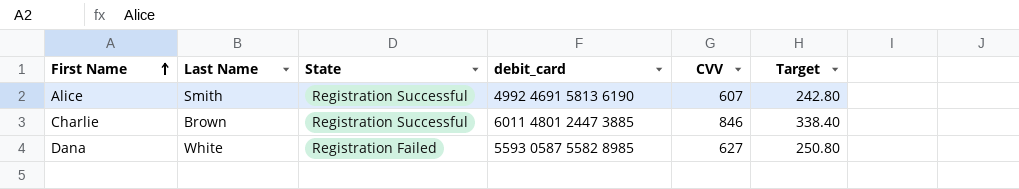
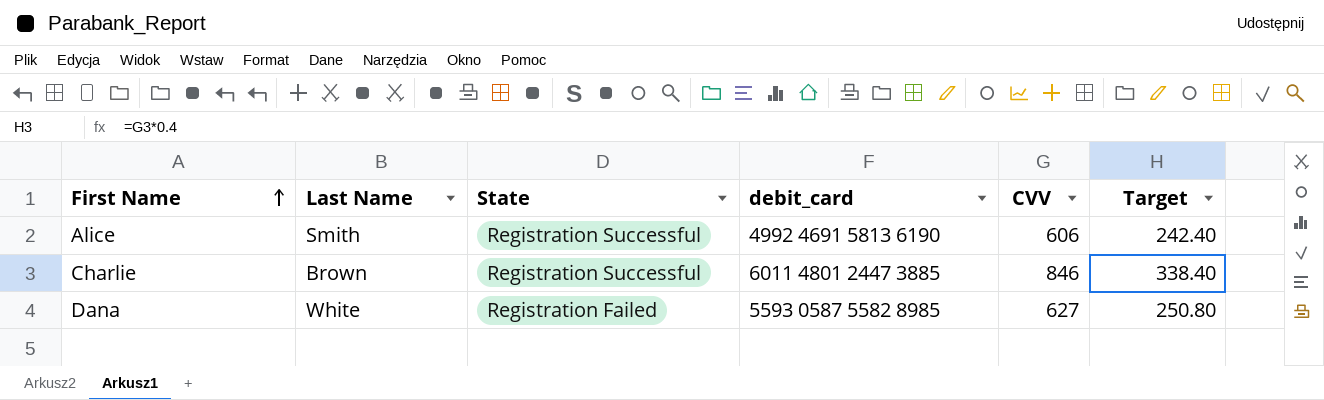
Alice | CVV: 607 -> 606
Alice | Target: 242.80 -> 242.40

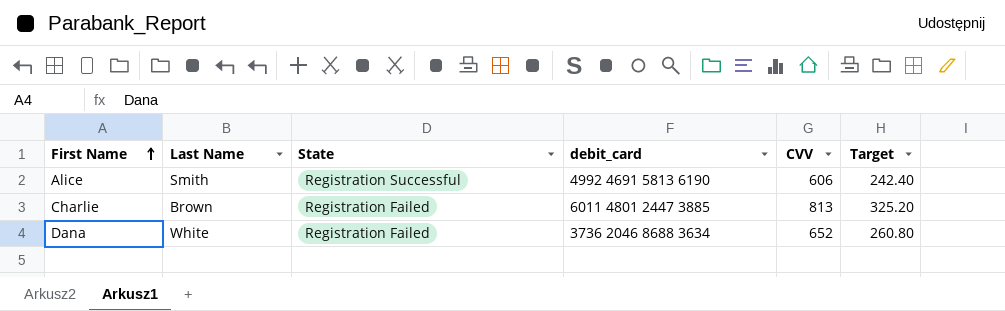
Charlie | State: Registration Successful -> Registration Failed
Charlie | CVV: 846 -> 813
Charlie | Target: 338.40 -> 325.20
Dana | debit_card: 5593 0587 5582 8985 -> 3736 2046 8688 3634
Dana | CVV: 627 -> 652
Dana | Target: 250.80 -> 260.80

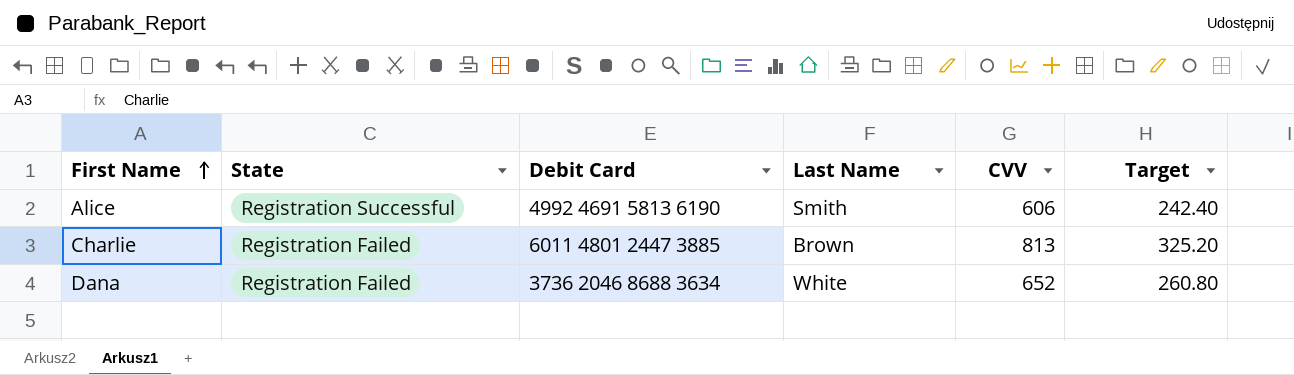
column name: debit_card -> Debit Card
column Last Name | position: 2 -> 4

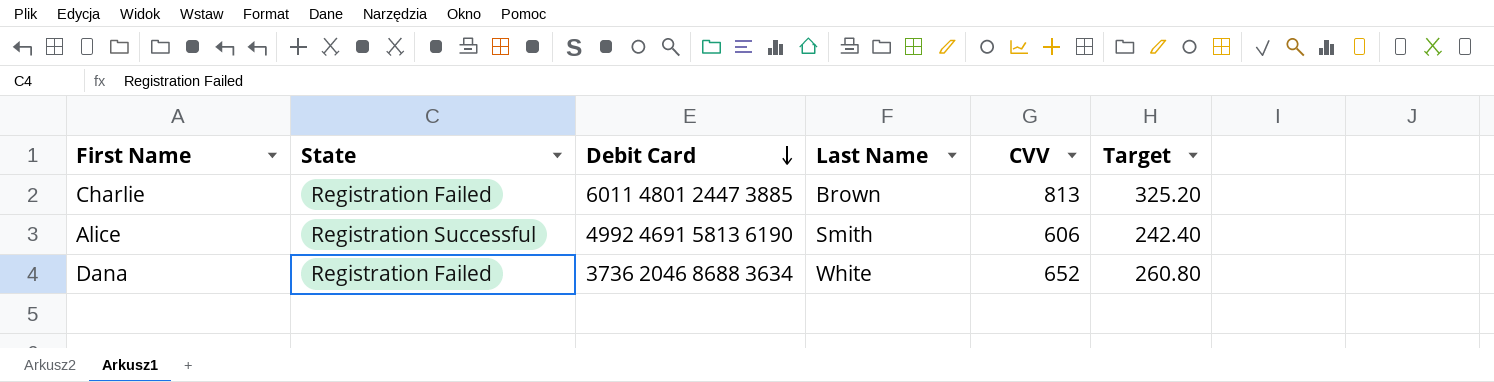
row order: First Name ascending -> Debit Card descending

